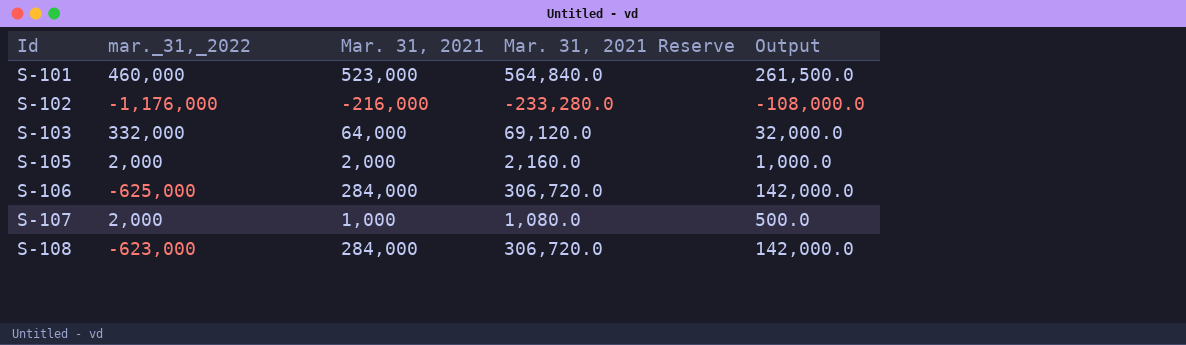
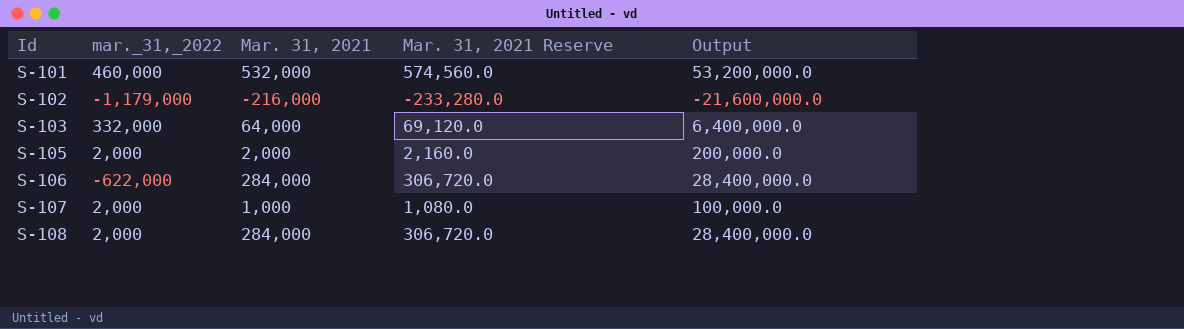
column Output | formula: [Mar. 31, 2021] * 0.5 -> [Mar. 31, 2021] * 100
S-101 | Mar. 31, 2021: 523,000 -> 532,000
S-101 | Mar. 31, 2021 Reserve: 564,840.0 -> 574,560.0
S-102 | mar._31,_2022: -1,176,000 -> -1,179,000
S-106 | mar._31,_2022: -625,000 -> -622,000
S-108 | mar._31,_2022: -623,000 -> 2,000

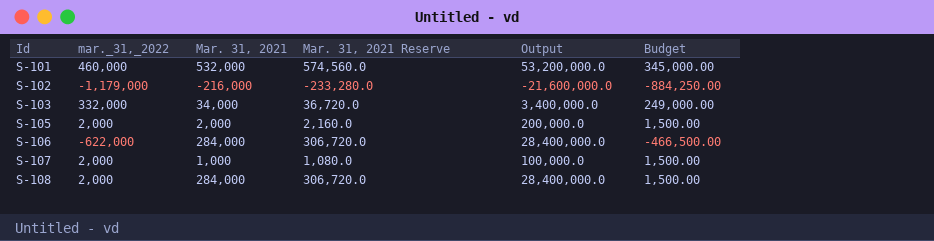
column Budget | formula: none -> [mar._31,_2022] * 0.75
S-103 | Mar. 31, 2021: 64,000 -> 34,000
S-103 | Mar. 31, 2021 Reserve: 69,120.0 -> 36,720.0
S-103 | Output: 6,400,000.0 -> 3,400,000.0

